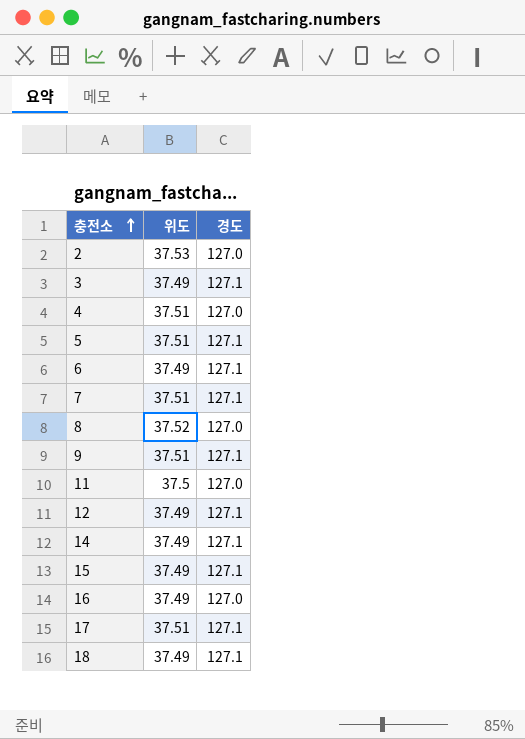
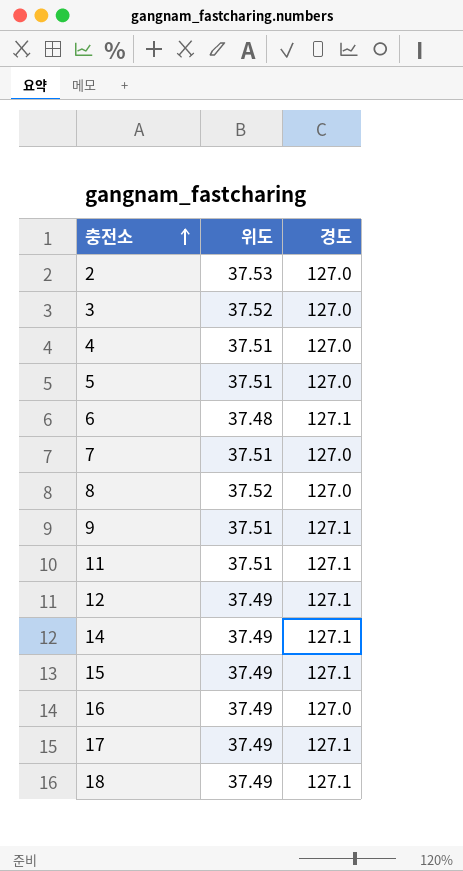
3 | 위도: 37.49 -> 37.52
3 | 경도: 127.1 -> 127.0
5 | 경도: 127.1 -> 127.0
6 | 위도: 37.49 -> 37.48
7 | 경도: 127.1 -> 127.0
11 | 위도: 37.5 -> 37.51
11 | 경도: 127.0 -> 127.1
17 | 위도: 37.51 -> 37.49

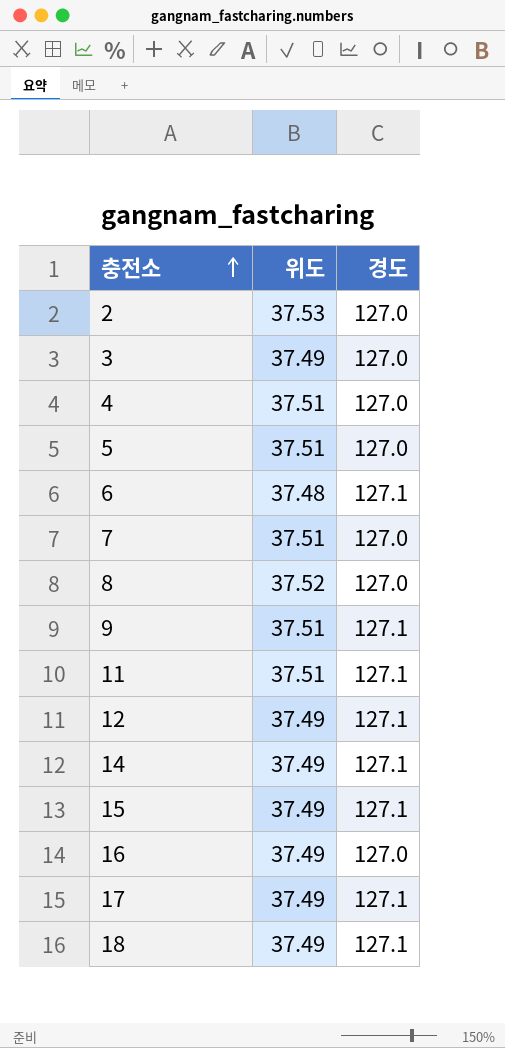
3 | 위도: 37.52 -> 37.49

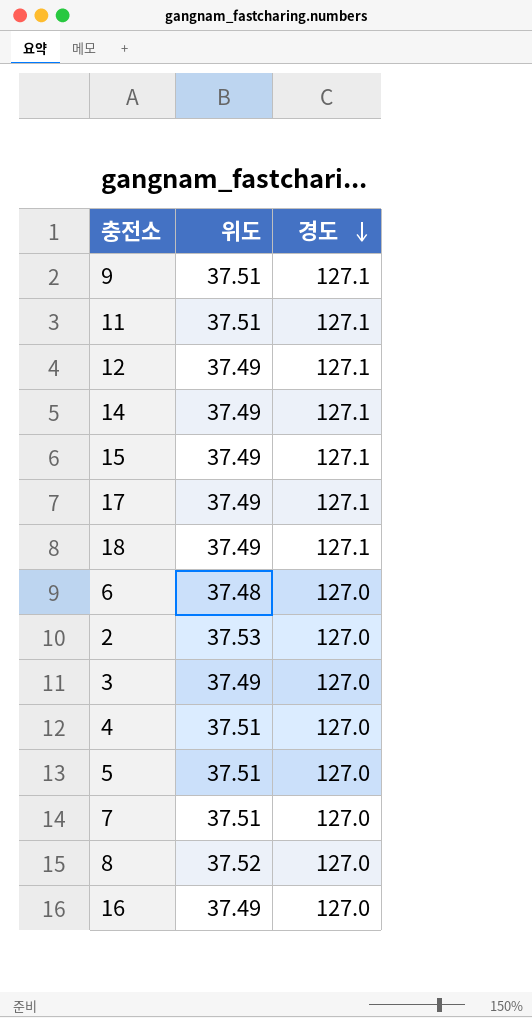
row order: 충전소 ascending -> 경도 descending
6 | 경도: 127.1 -> 127.0

